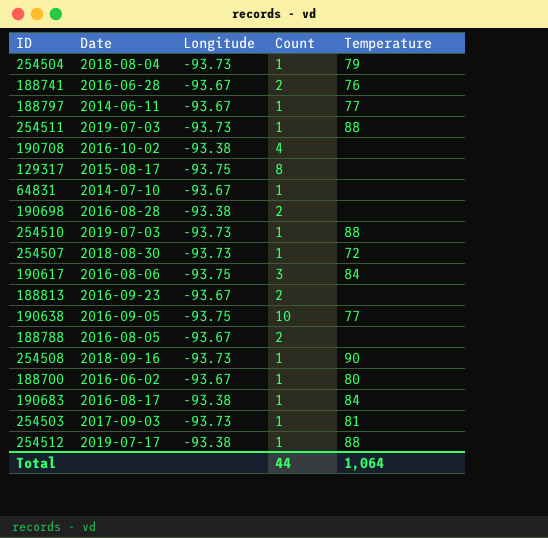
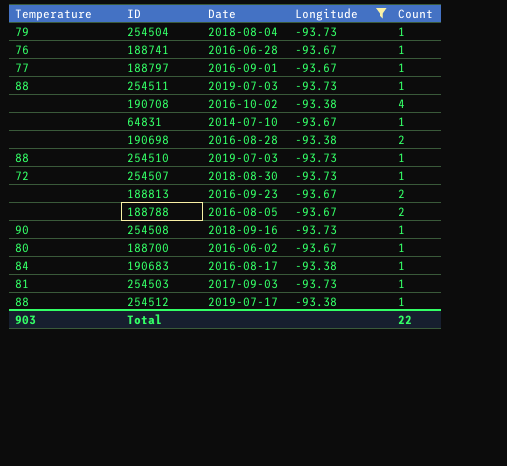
filter: none -> Longitude != -93.75
column Temperature | position: 5 -> 1
188741 | Count: 2 -> 1
188797 | Date: 2014-06-11 -> 2016-09-01
Total | Temperature: 1,064 -> 903
Total | Count: 44 -> 22

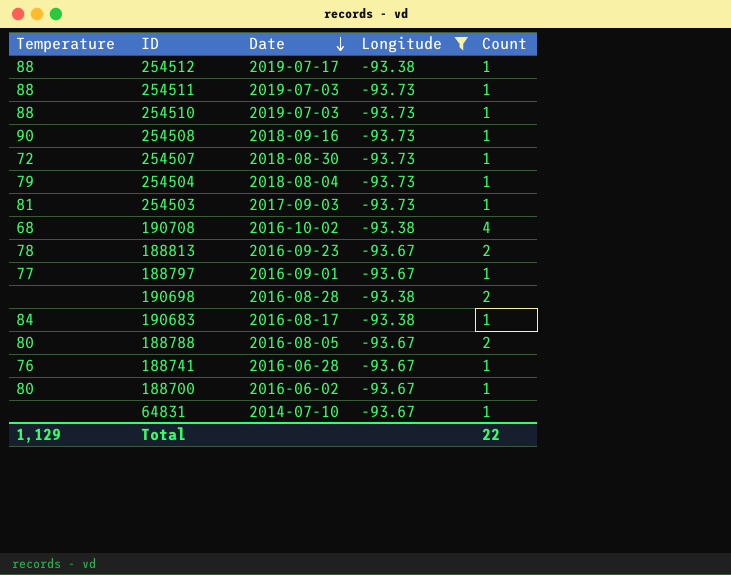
row order: none -> Date descending
190708 | Temperature: none -> 68
188813 | Temperature: none -> 78
188788 | Temperature: none -> 80
Total | Temperature: 903 -> 1,129

